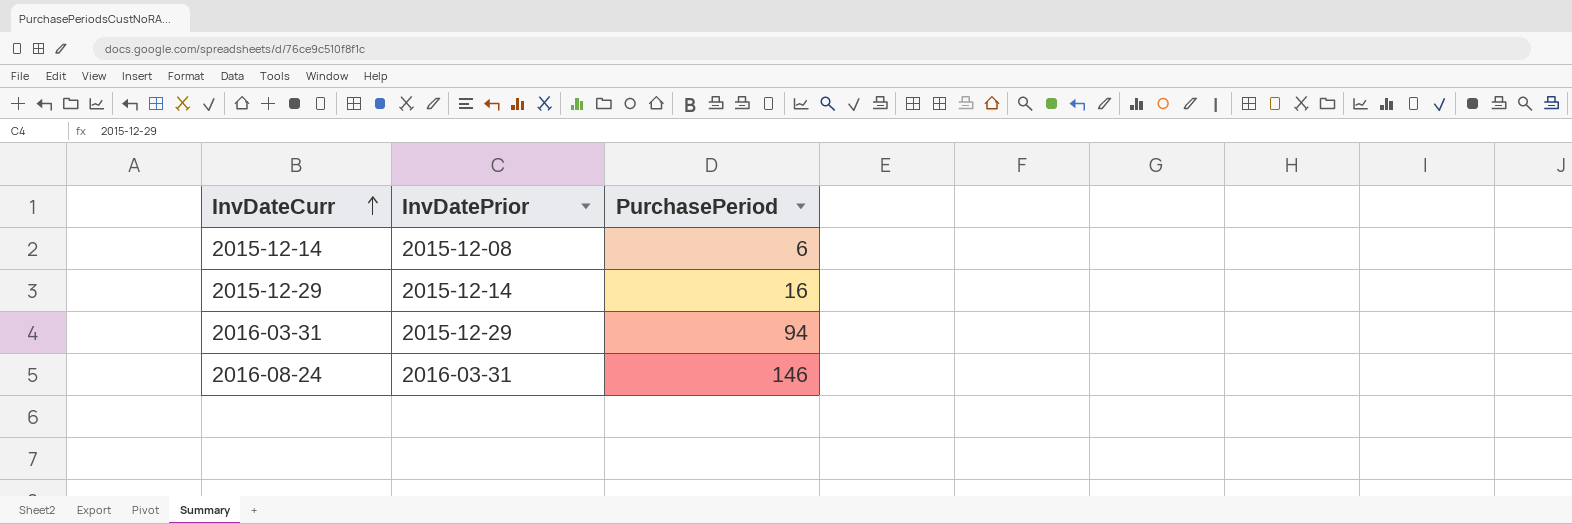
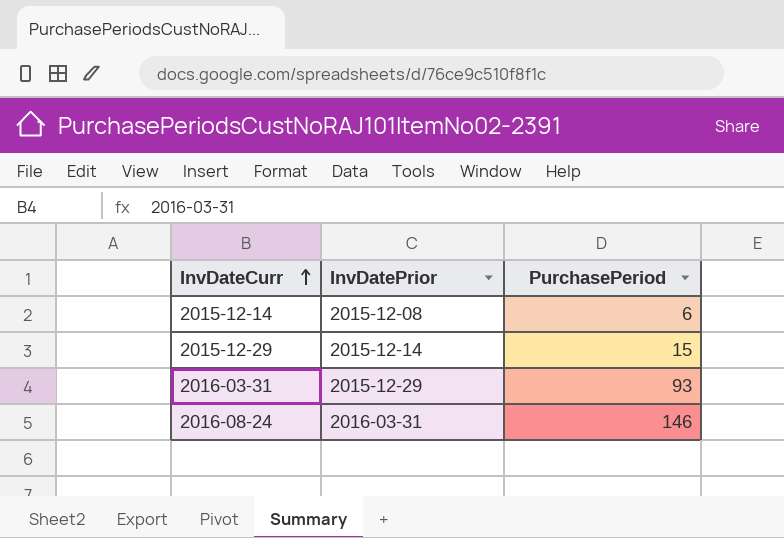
2015-12-29 | PurchasePeriod: 16 -> 15
2016-03-31 | PurchasePeriod: 94 -> 93

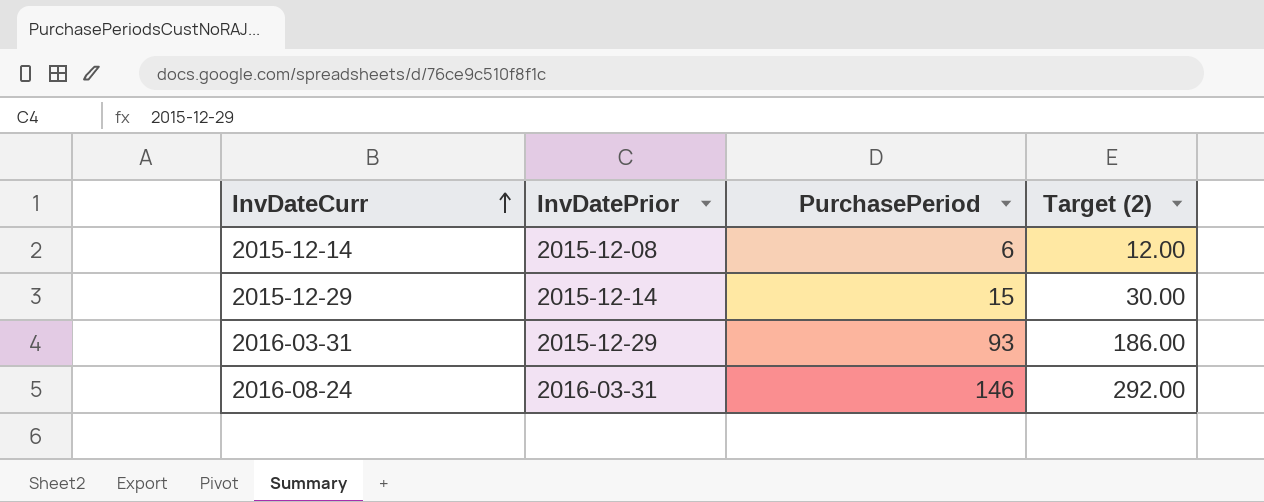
column Target (2) | formula: none -> [PurchasePeriod] * 2

